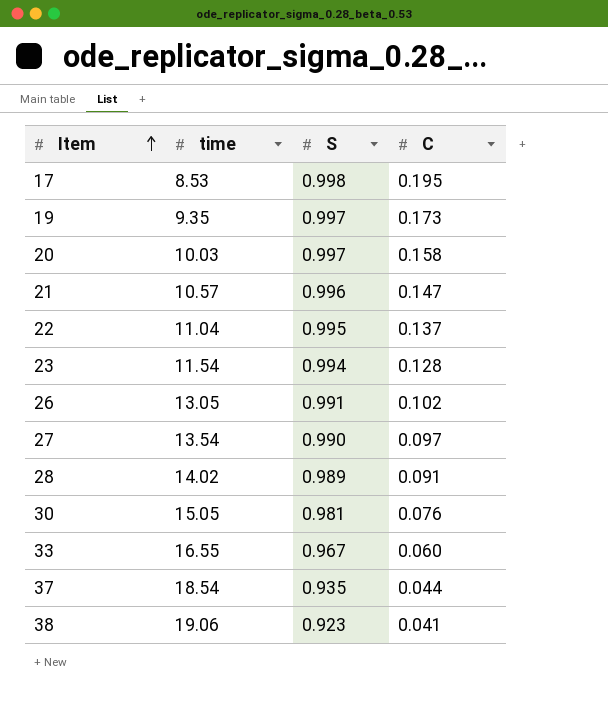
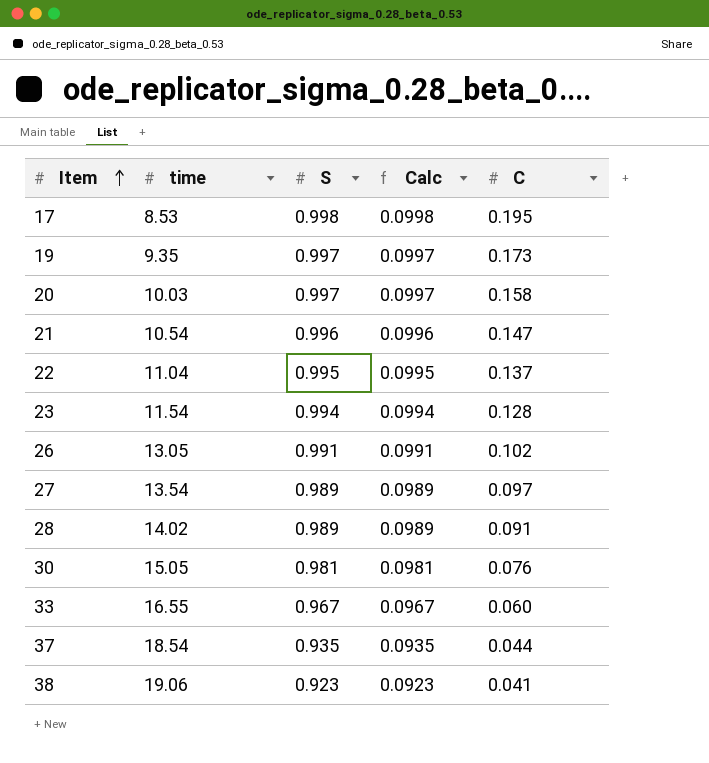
column Calc | formula: none -> [S] * 0.1
21 | time: 10.57 -> 10.54
27 | S: 0.990 -> 0.989

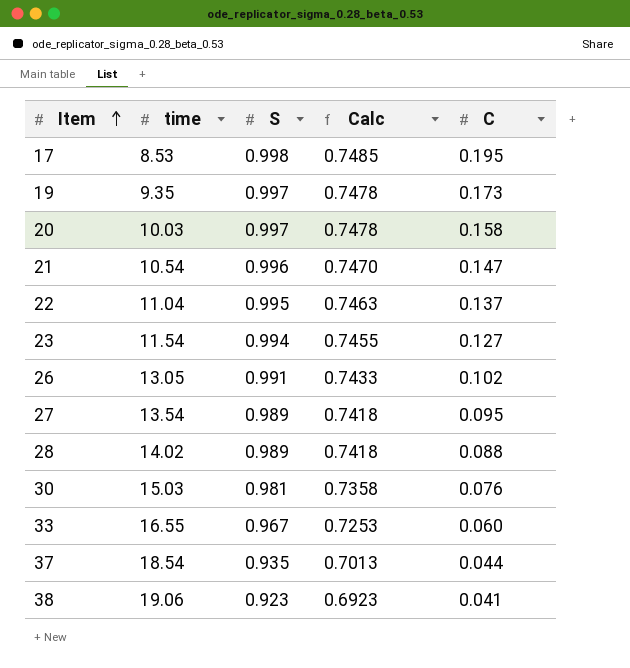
column Calc | formula: [S] * 0.1 -> [S] * 0.75
23 | C: 0.128 -> 0.127
27 | C: 0.097 -> 0.095
28 | C: 0.091 -> 0.088
30 | time: 15.05 -> 15.03

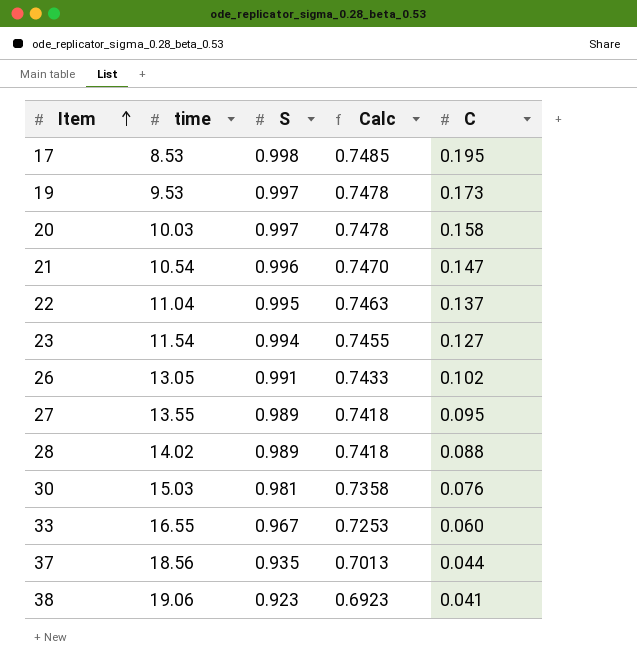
19 | time: 9.35 -> 9.53
27 | time: 13.54 -> 13.55
37 | time: 18.54 -> 18.56

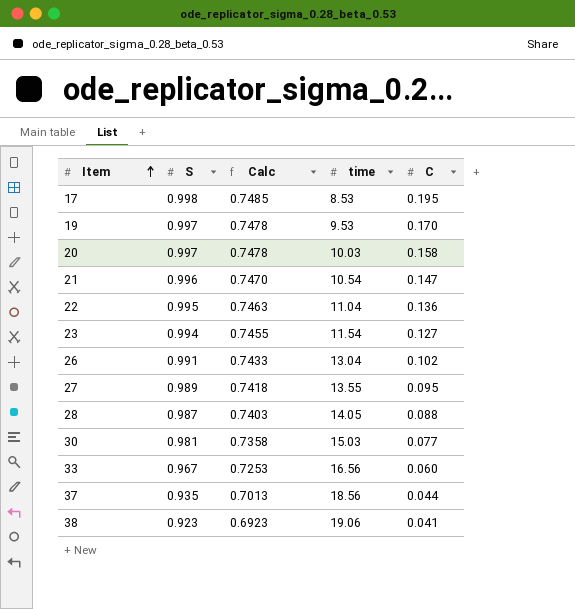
column time | position: 2 -> 4
19 | C: 0.173 -> 0.170
22 | C: 0.137 -> 0.136
26 | time: 13.05 -> 13.04
28 | S: 0.989 -> 0.987
28 | Calc: 0.7418 -> 0.7403
28 | time: 14.02 -> 14.05
30 | C: 0.076 -> 0.077
33 | time: 16.55 -> 16.56

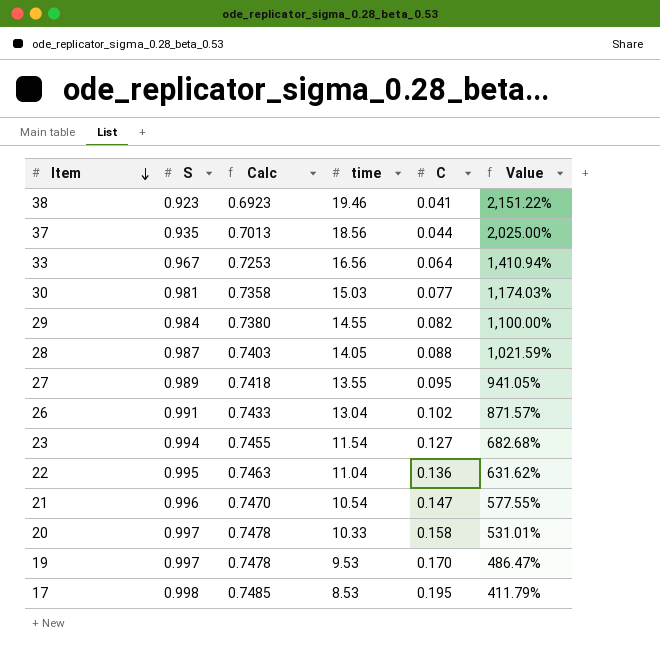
row order: Item ascending -> Item descending
column Value | formula: none -> ([S] - [C]) / [C]
38 | time: 19.06 -> 19.46
33 | C: 0.060 -> 0.064
row 29: none -> 0.984 | 0.7380 | 14.55 | 0.082 | 1,100.00%
20 | time: 10.03 -> 10.33

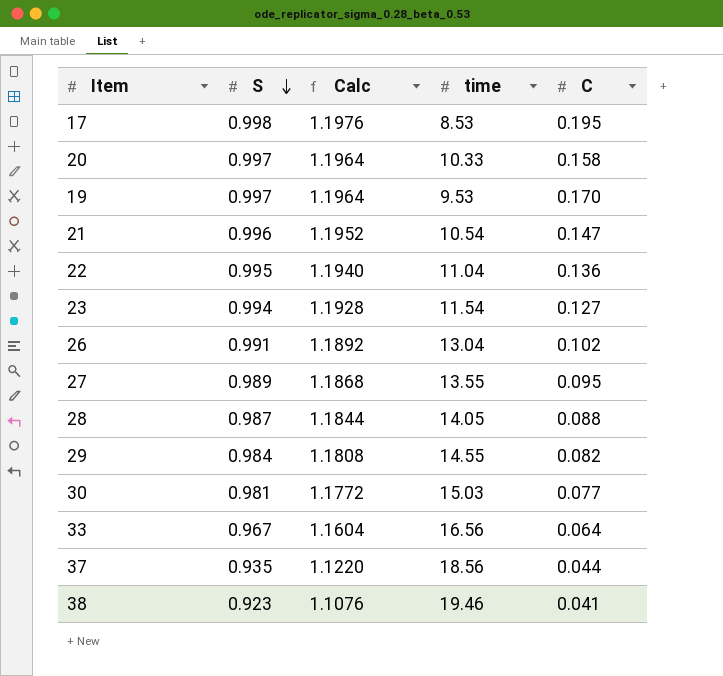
row order: Item descending -> S descending
column Value | formula: ([S] - [C]) / [C] -> none
column Calc | formula: [S] * 0.75 -> [S] * 1.2

